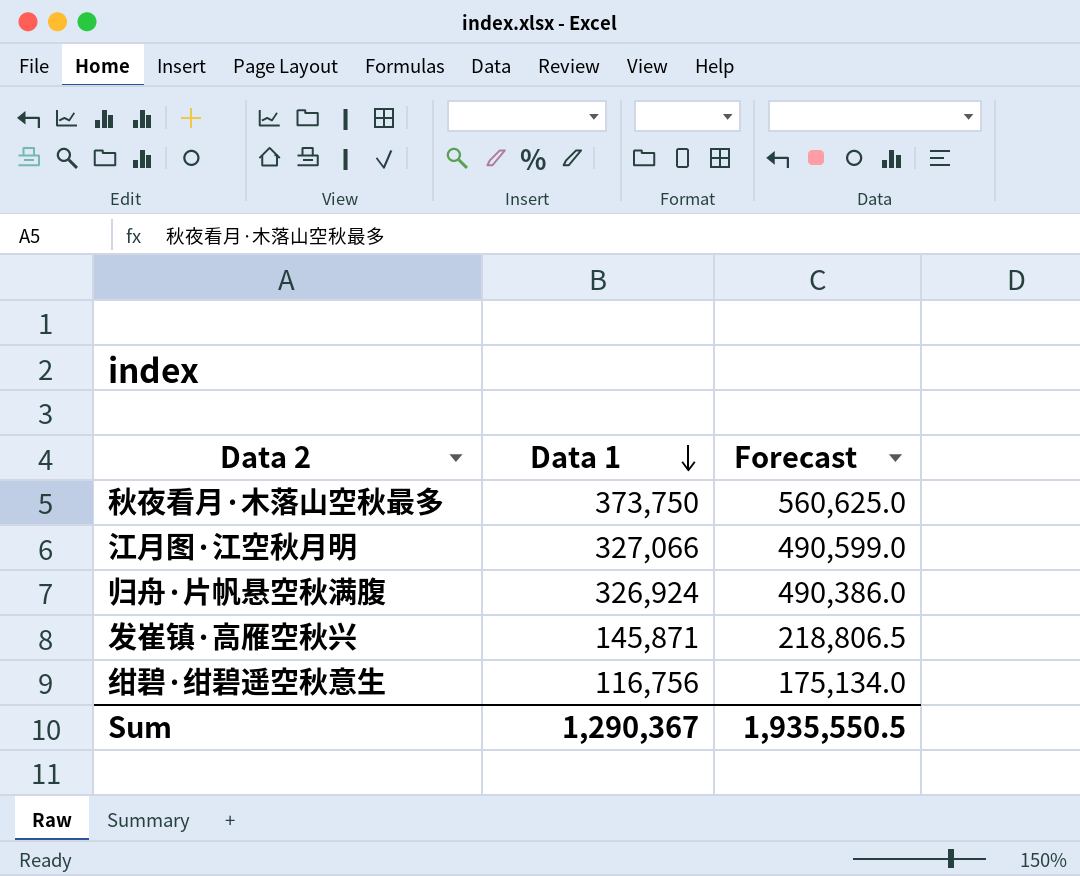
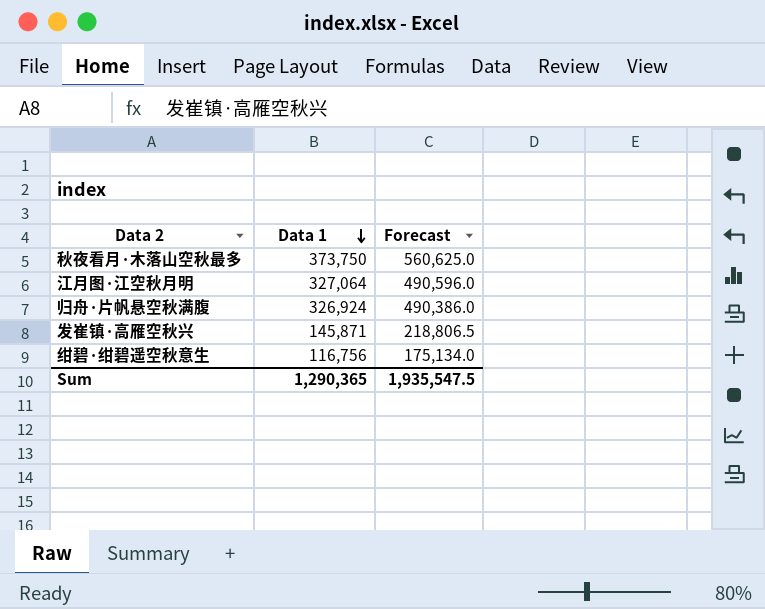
江月图·江空秋月明 | Data 1: 327,066 -> 327,064
江月图·江空秋月明 | Forecast: 490,599.0 -> 490,596.0
Sum | Data 1: 1,290,367 -> 1,290,365
Sum | Forecast: 1,935,550.5 -> 1,935,547.5

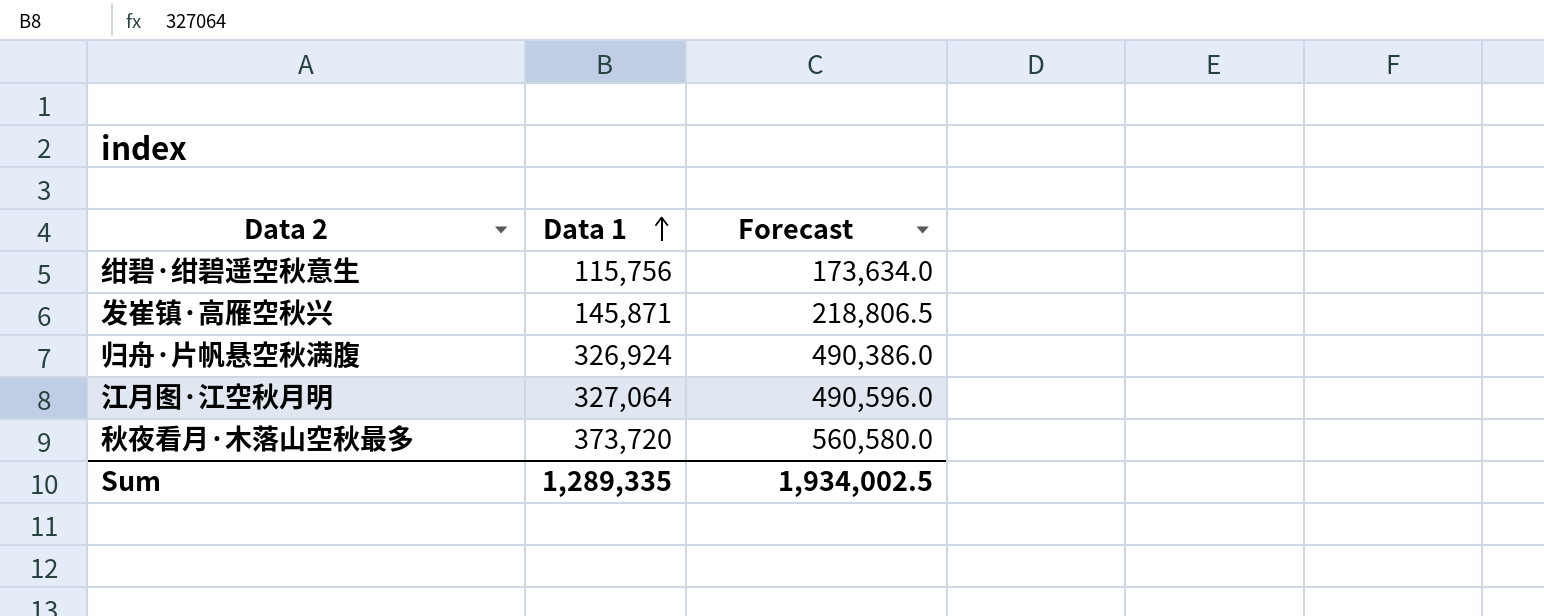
row order: Data 1 descending -> Data 1 ascending
绀碧·绀碧遥空秋意生 | Data 1: 116,756 -> 115,756
绀碧·绀碧遥空秋意生 | Forecast: 175,134.0 -> 173,634.0
秋夜看月·木落山空秋最多 | Data 1: 373,750 -> 373,720
秋夜看月·木落山空秋最多 | Forecast: 560,625.0 -> 560,580.0
Sum | Data 1: 1,290,365 -> 1,289,335
Sum | Forecast: 1,935,547.5 -> 1,934,002.5

